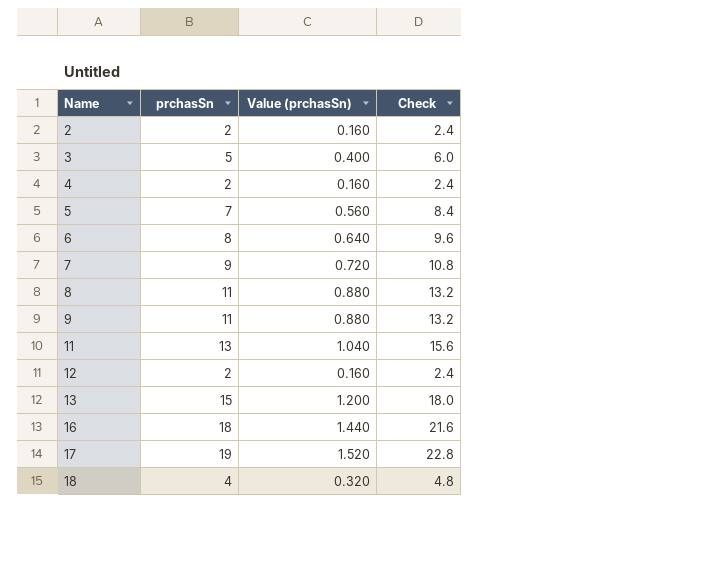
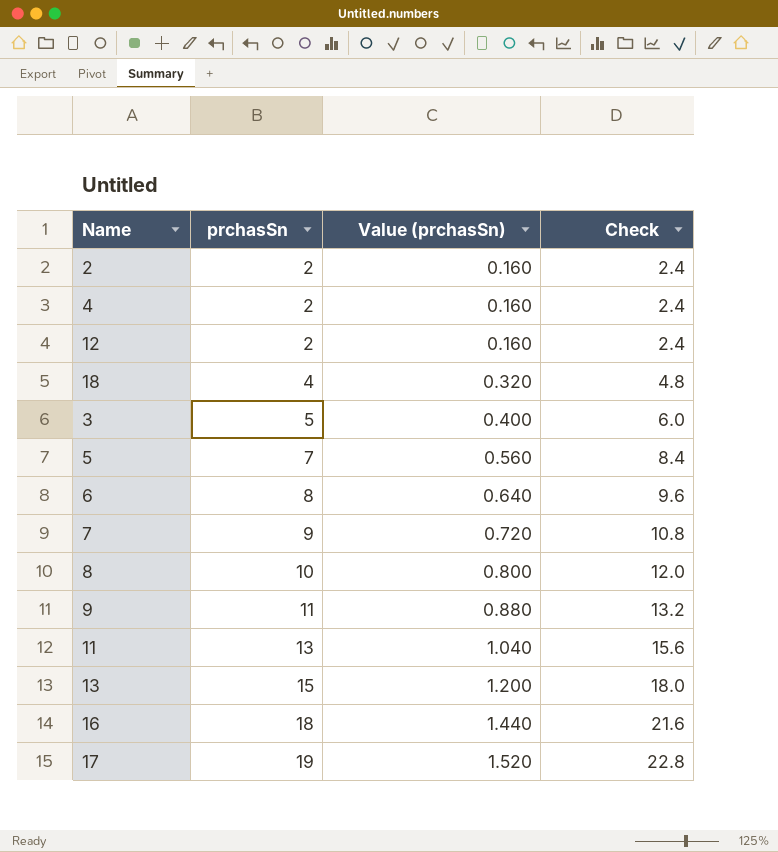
row order: Name ascending -> prchasSn ascending
8 | prchasSn: 11 -> 10
8 | Value (prchasSn): 0.880 -> 0.800
8 | Check: 13.2 -> 12.0

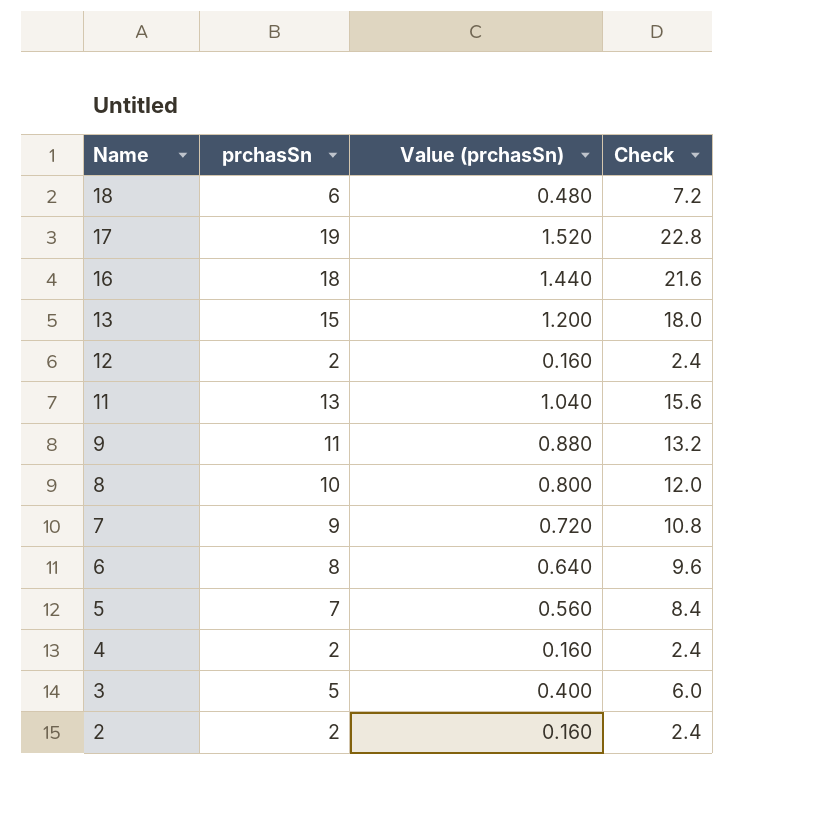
row order: prchasSn ascending -> Name descending
18 | prchasSn: 4 -> 6
18 | Value (prchasSn): 0.320 -> 0.480
18 | Check: 4.8 -> 7.2

